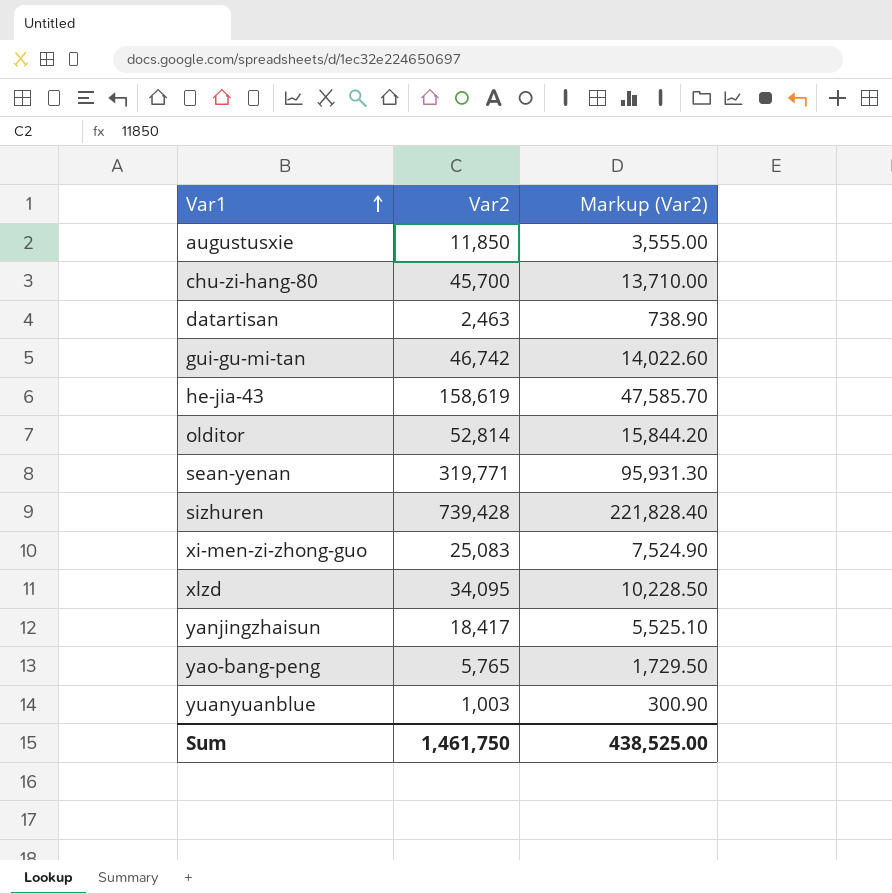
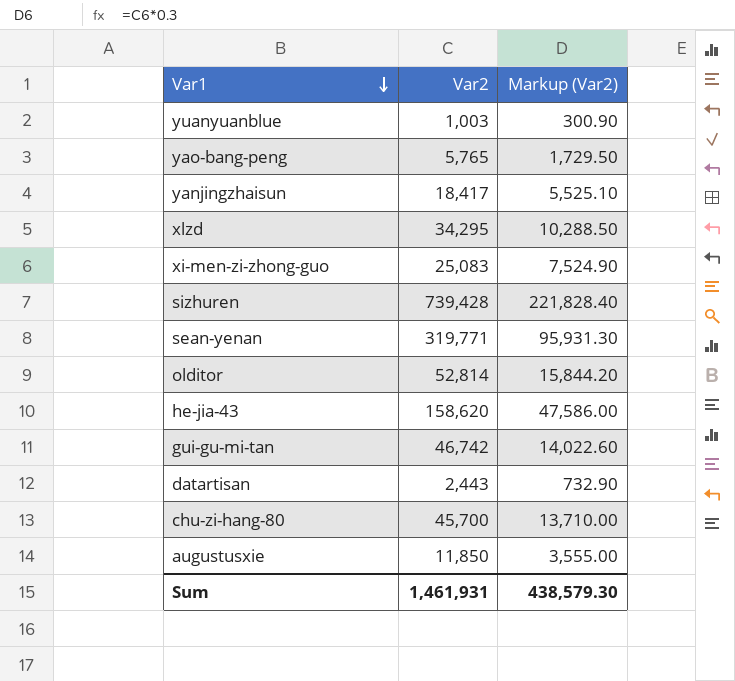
row order: Var1 ascending -> Var1 descending
xlzd | Var2: 34,095 -> 34,295
xlzd | Markup (Var2): 10,228.50 -> 10,288.50
he-jia-43 | Var2: 158,619 -> 158,620
he-jia-43 | Markup (Var2): 47,585.70 -> 47,586.00
datartisan | Var2: 2,463 -> 2,443
datartisan | Markup (Var2): 738.90 -> 732.90
Sum | Var2: 1,461,750 -> 1,461,931
Sum | Markup (Var2): 438,525.00 -> 438,579.30

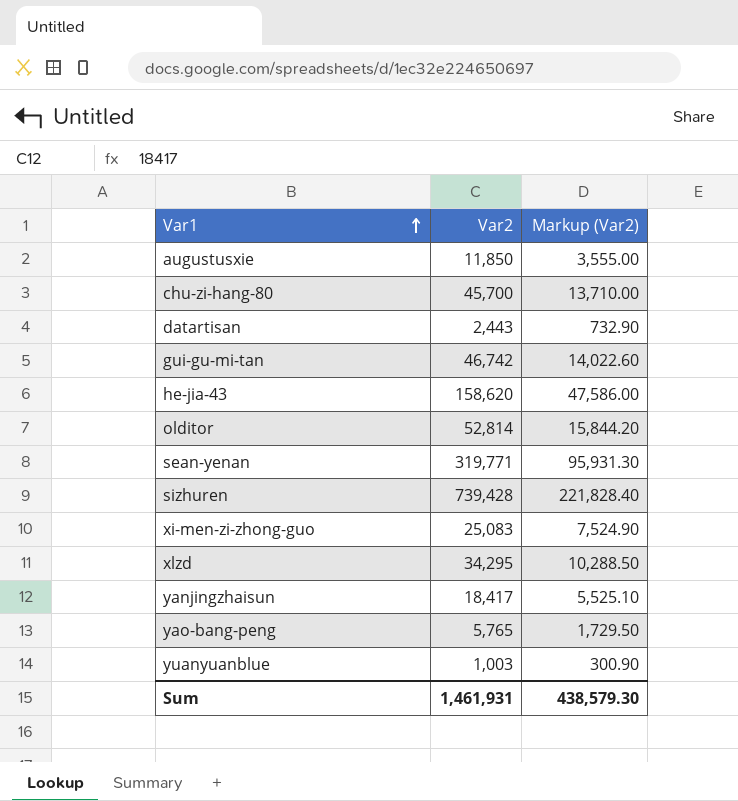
row order: Var1 descending -> Var1 ascending

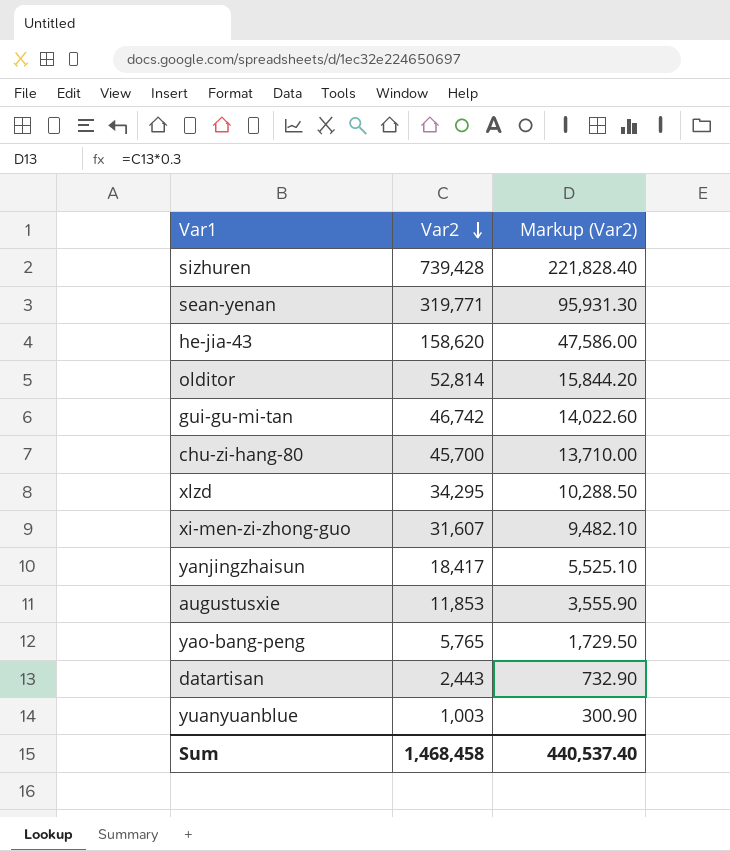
row order: Var1 ascending -> Var2 descending
xi-men-zi-zhong-guo | Var2: 25,083 -> 31,607
xi-men-zi-zhong-guo | Markup (Var2): 7,524.90 -> 9,482.10
augustusxie | Var2: 11,850 -> 11,853
augustusxie | Markup (Var2): 3,555.00 -> 3,555.90
Sum | Var2: 1,461,931 -> 1,468,458
Sum | Markup (Var2): 438,579.30 -> 440,537.40

